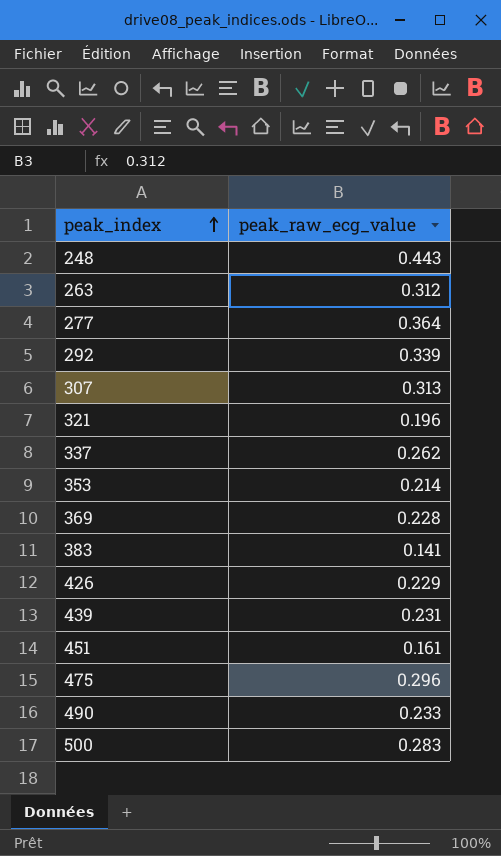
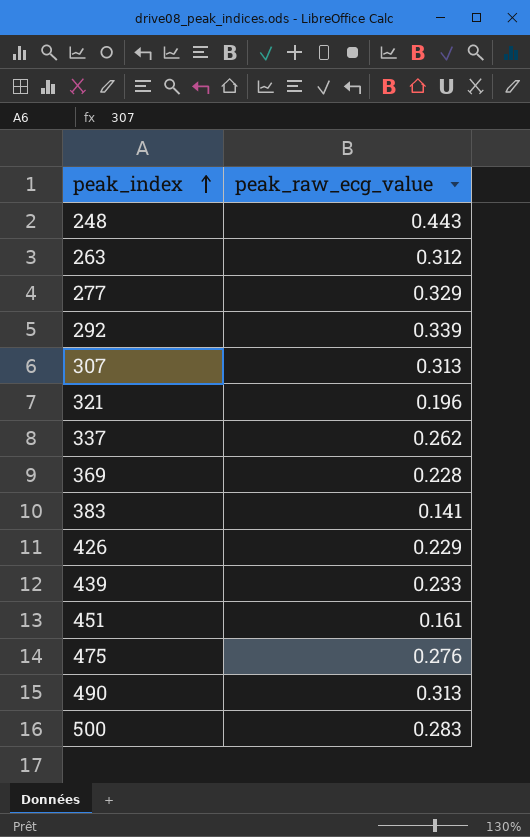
row 353: 0.214 -> none
277 | peak_raw_ecg_value: 0.364 -> 0.329
439 | peak_raw_ecg_value: 0.231 -> 0.233
475 | peak_raw_ecg_value: 0.296 -> 0.276
490 | peak_raw_ecg_value: 0.233 -> 0.313

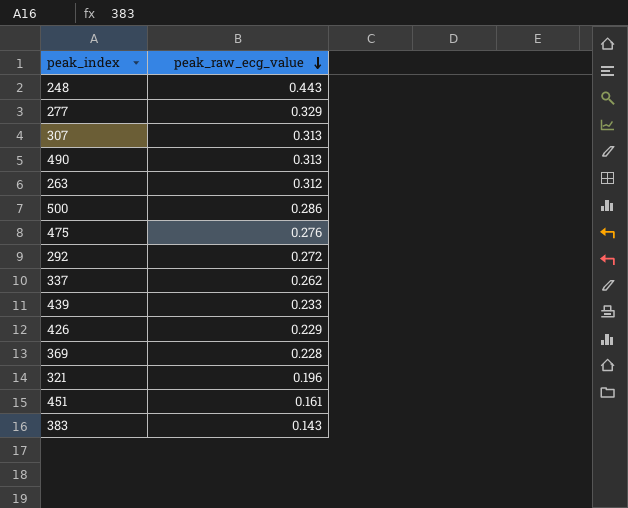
row order: peak_index ascending -> peak_raw_ecg_value descending
500 | peak_raw_ecg_value: 0.283 -> 0.286
292 | peak_raw_ecg_value: 0.339 -> 0.272
383 | peak_raw_ecg_value: 0.141 -> 0.143

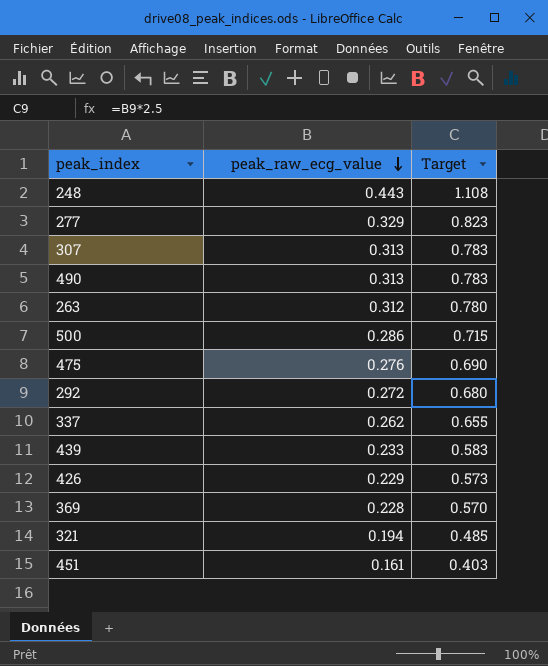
column Target | formula: none -> [peak_raw_ecg_value] * 2.5
row 383: 0.143 -> none
321 | peak_raw_ecg_value: 0.196 -> 0.194

